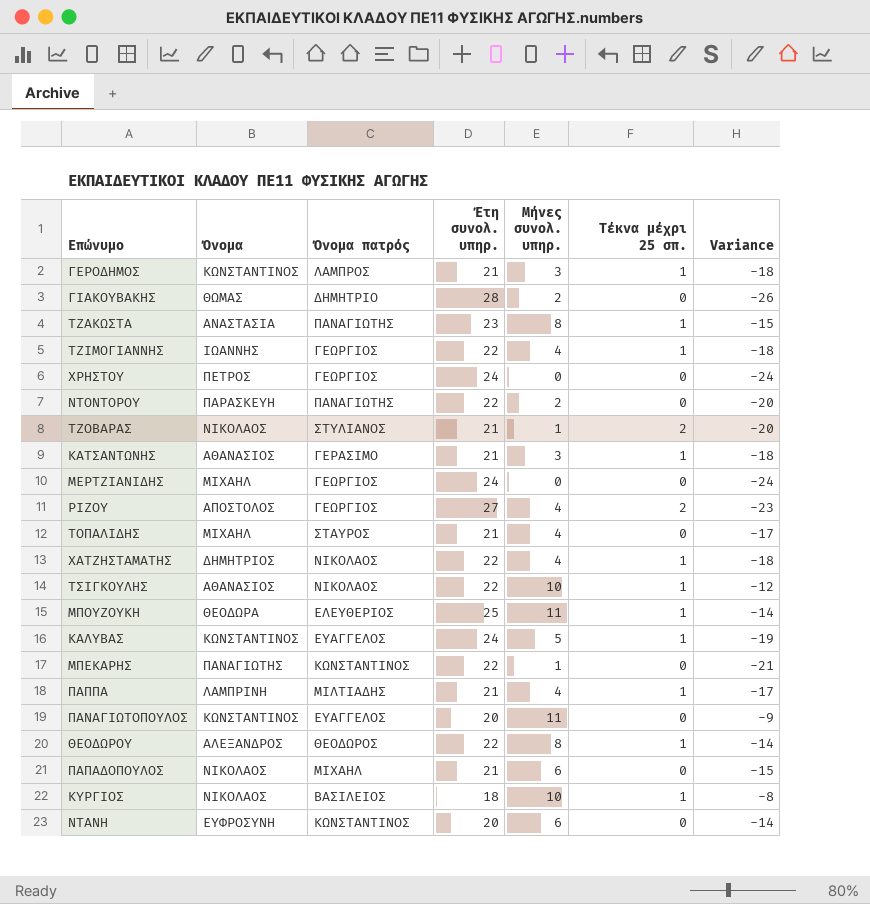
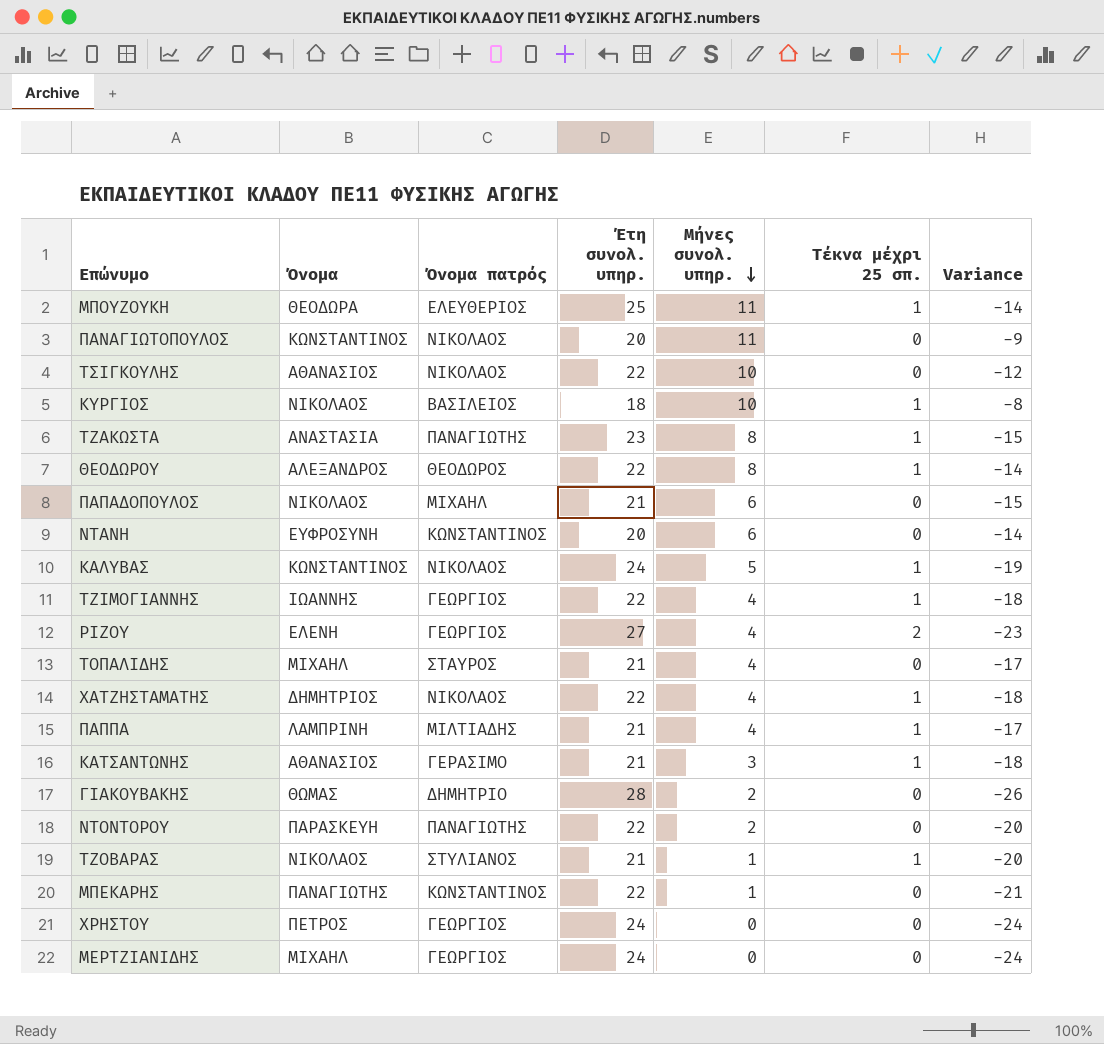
row order: none -> Μήνες συνολ. υπηρ. descending
row ΓΕΡΟΔΗΜΟΣ: ΚΩΝΣΤΑΝΤΙΝΟΣ | ΛΑΜΠΡΟΣ | 21 | 3 | 1 | -18 -> none
ΠΑΝΑΓΙΩΤΟΠΟΥΛΟΣ | Όνομα πατρός: ΕΥΑΓΓΕΛΟΣ -> ΝΙΚΟΛΑΟΣ
ΤΣΙΓΚΟΥΛΗΣ | Τέκνα μέχρι 25 σπ.: 1 -> 0
ΚΑΛΥΒΑΣ | Όνομα πατρός: ΕΥΑΓΓΕΛΟΣ -> ΝΙΚΟΛΑΟΣ
ΡΙΖΟΥ | Όνομα: ΑΠΟΣΤΟΛΟΣ -> ΕΛΕΝΗ
ΤΖΟΒΑΡΑΣ | Τέκνα μέχρι 25 σπ.: 2 -> 1

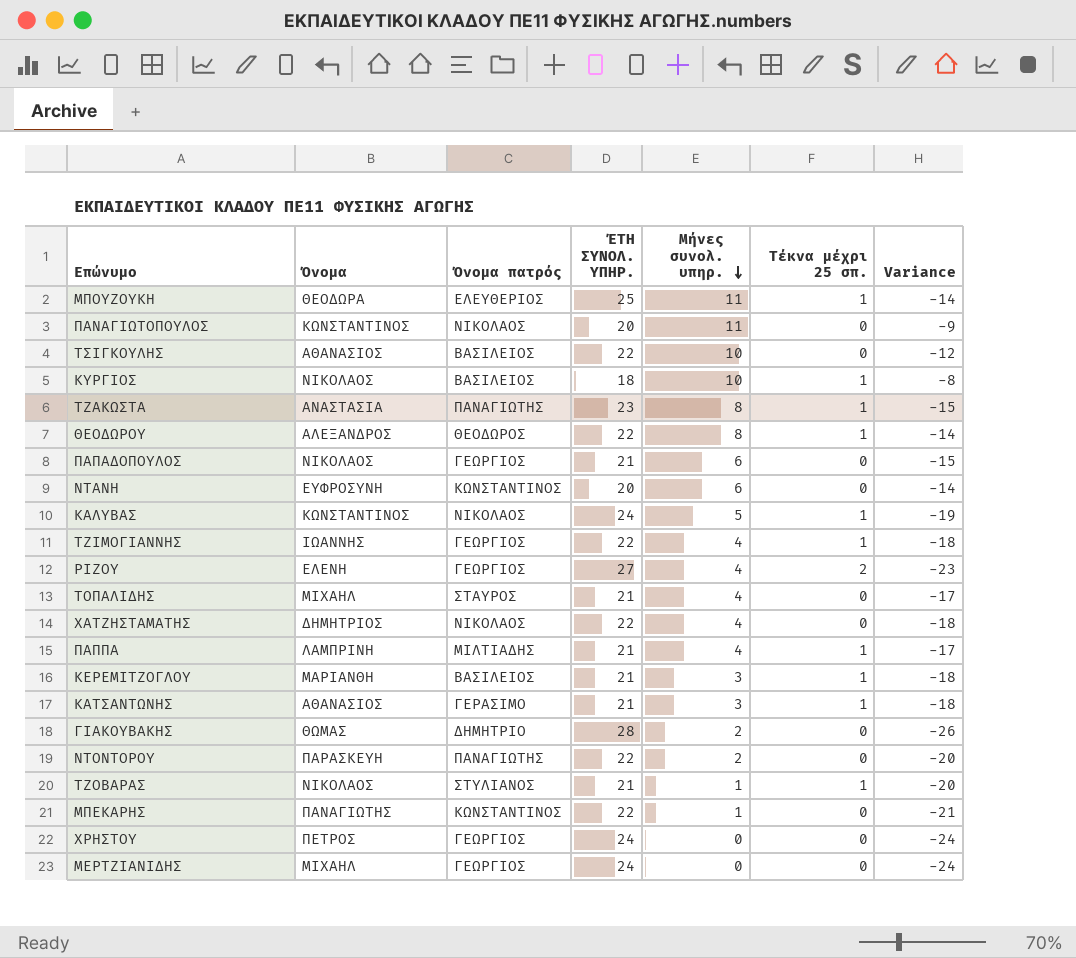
column name: Έτη συνολ. υπηρ. -> ΈΤΗ ΣΥΝΟΛ. ΥΠΗΡ.
ΤΣΙΓΚΟΥΛΗΣ | Όνομα πατρός: ΝΙΚΟΛΑΟΣ -> ΒΑΣΙΛΕΙΟΣ
ΠΑΠΑΔΟΠΟΥΛΟΣ | Όνομα πατρός: ΜΙΧΑΗΛ -> ΓΕΩΡΓΙΟΣ
ΧΑΤΖΗΣΤΑΜΑΤΗΣ | Τέκνα μέχρι 25 σπ.: 1 -> 0
row ΚΕΡΕΜΙΤΖΟΓΛΟΥ: none -> ΜΑΡΙΑΝΘΗ | ΒΑΣΙΛΕΙΟΣ | 21 | 3 | 1 | -18

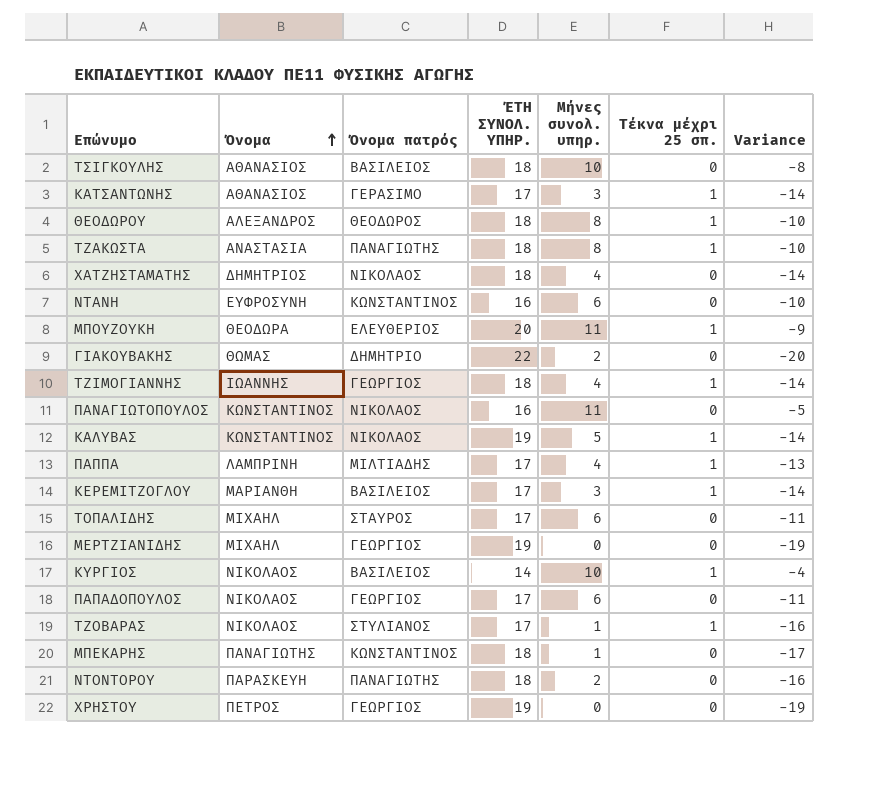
row order: Μήνες συνολ. υπηρ. descending -> Όνομα ascending
row ΡΙΖΟΥ: ΕΛΕΝΗ | ΓΕΩΡΓΙΟΣ | 27 | 4 | 2 | -23 -> none
ΤΣΙΓΚΟΥΛΗΣ | ΈΤΗ ΣΥΝΟΛ. ΥΠΗΡ.: 22 -> 18
ΤΣΙΓΚΟΥΛΗΣ | Variance: -12 -> -8
ΚΑΤΣΑΝΤΩΝΗΣ | ΈΤΗ ΣΥΝΟΛ. ΥΠΗΡ.: 21 -> 17
ΚΑΤΣΑΝΤΩΝΗΣ | Variance: -18 -> -14
ΘΕΟΔΩΡΟΥ | ΈΤΗ ΣΥΝΟΛ. ΥΠΗΡ.: 22 -> 18
ΘΕΟΔΩΡΟΥ | Variance: -14 -> -10
ΤΖΑΚΩΣΤΑ | ΈΤΗ ΣΥΝΟΛ. ΥΠΗΡ.: 23 -> 18
ΤΖΑΚΩΣΤΑ | Variance: -15 -> -10
ΧΑΤΖΗΣΤΑΜΑΤΗΣ | ΈΤΗ ΣΥΝΟΛ. ΥΠΗΡ.: 22 -> 18
ΧΑΤΖΗΣΤΑΜΑΤΗΣ | Variance: -18 -> -14
ΝΤΑΝΗ | ΈΤΗ ΣΥΝΟΛ. ΥΠΗΡ.: 20 -> 16
ΝΤΑΝΗ | Variance: -14 -> -10
ΜΠΟΥΖΟΥΚΗ | ΈΤΗ ΣΥΝΟΛ. ΥΠΗΡ.: 25 -> 20
ΜΠΟΥΖΟΥΚΗ | Variance: -14 -> -9
ΓΙΑΚΟΥΒΑΚΗΣ | ΈΤΗ ΣΥΝΟΛ. ΥΠΗΡ.: 28 -> 22
ΓΙΑΚΟΥΒΑΚΗΣ | Variance: -26 -> -20
ΤΖΙΜΟΓΙΑΝΝΗΣ | ΈΤΗ ΣΥΝΟΛ. ΥΠΗΡ.: 22 -> 18
ΤΖΙΜΟΓΙΑΝΝΗΣ | Variance: -18 -> -14
ΠΑΝΑΓΙΩΤΟΠΟΥΛΟΣ | ΈΤΗ ΣΥΝΟΛ. ΥΠΗΡ.: 20 -> 16
ΠΑΝΑΓΙΩΤΟΠΟΥΛΟΣ | Variance: -9 -> -5
ΚΑΛΥΒΑΣ | ΈΤΗ ΣΥΝΟΛ. ΥΠΗΡ.: 24 -> 19
ΚΑΛΥΒΑΣ | Variance: -19 -> -14
ΠΑΠΠΑ | ΈΤΗ ΣΥΝΟΛ. ΥΠΗΡ.: 21 -> 17
ΠΑΠΠΑ | Variance: -17 -> -13
ΚΕΡΕΜΙΤΖΟΓΛΟΥ | ΈΤΗ ΣΥΝΟΛ. ΥΠΗΡ.: 21 -> 17
ΚΕΡΕΜΙΤΖΟΓΛΟΥ | Variance: -18 -> -14
ΤΟΠΑΛΙΔΗΣ | ΈΤΗ ΣΥΝΟΛ. ΥΠΗΡ.: 21 -> 17
ΤΟΠΑΛΙΔΗΣ | Μήνες συνολ. υπηρ.: 4 -> 6
ΤΟΠΑΛΙΔΗΣ | Variance: -17 -> -11
ΜΕΡΤΖΙΑΝΙΔΗΣ | ΈΤΗ ΣΥΝΟΛ. ΥΠΗΡ.: 24 -> 19
ΜΕΡΤΖΙΑΝΙΔΗΣ | Variance: -24 -> -19
ΚΥΡΓΙΟΣ | ΈΤΗ ΣΥΝΟΛ. ΥΠΗΡ.: 18 -> 14
ΚΥΡΓΙΟΣ | Variance: -8 -> -4
ΠΑΠΑΔΟΠΟΥΛΟΣ | ΈΤΗ ΣΥΝΟΛ. ΥΠΗΡ.: 21 -> 17
ΠΑΠΑΔΟΠΟΥΛΟΣ | Variance: -15 -> -11
ΤΖΟΒΑΡΑΣ | ΈΤΗ ΣΥΝΟΛ. ΥΠΗΡ.: 21 -> 17
ΤΖΟΒΑΡΑΣ | Variance: -20 -> -16
ΜΠΕΚΑΡΗΣ | ΈΤΗ ΣΥΝΟΛ. ΥΠΗΡ.: 22 -> 18
ΜΠΕΚΑΡΗΣ | Variance: -21 -> -17
ΝΤΟΝΤΟΡΟΥ | ΈΤΗ ΣΥΝΟΛ. ΥΠΗΡ.: 22 -> 18
ΝΤΟΝΤΟΡΟΥ | Variance: -20 -> -16
ΧΡΗΣΤΟΥ | ΈΤΗ ΣΥΝΟΛ. ΥΠΗΡ.: 24 -> 19
ΧΡΗΣΤΟΥ | Variance: -24 -> -19

